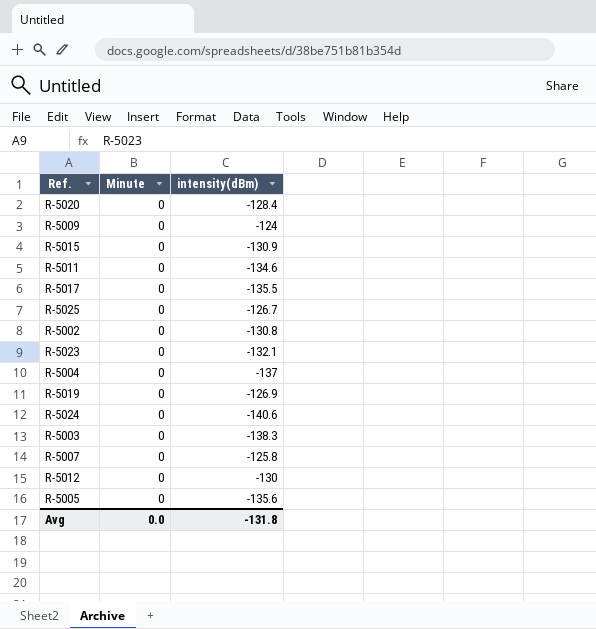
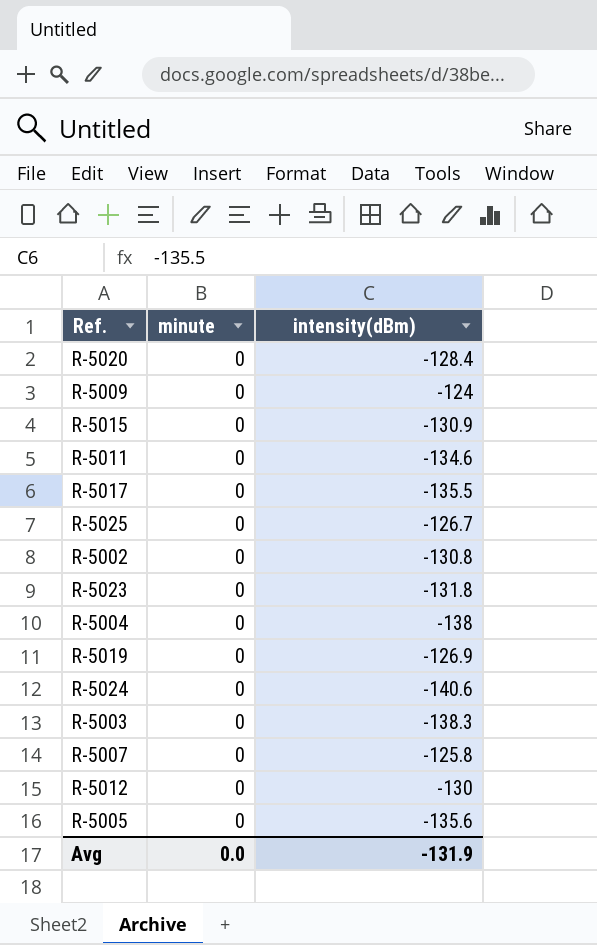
column name: Minute -> minute
R-5023 | intensity(dBm): -132.1 -> -131.8
R-5004 | intensity(dBm): -137 -> -138
Avg | intensity(dBm): -131.8 -> -131.9

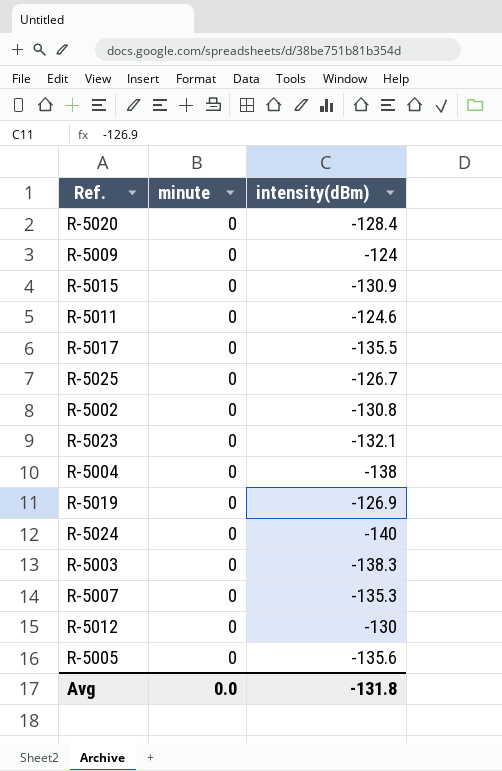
R-5011 | intensity(dBm): -134.6 -> -124.6
R-5023 | intensity(dBm): -131.8 -> -132.1
R-5024 | intensity(dBm): -140.6 -> -140
R-5007 | intensity(dBm): -125.8 -> -135.3
Avg | intensity(dBm): -131.9 -> -131.8

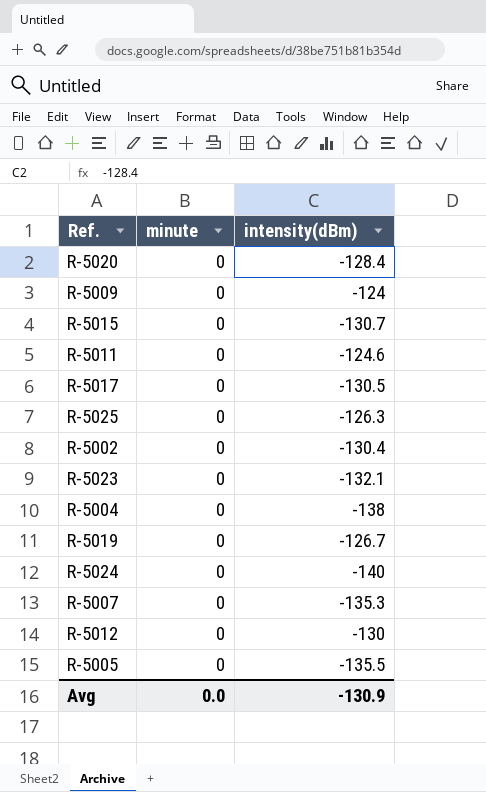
row R-5003: 0 | -138.3 -> none
R-5015 | intensity(dBm): -130.9 -> -130.7
R-5017 | intensity(dBm): -135.5 -> -130.5
R-5025 | intensity(dBm): -126.7 -> -126.3
R-5002 | intensity(dBm): -130.8 -> -130.4
R-5019 | intensity(dBm): -126.9 -> -126.7
R-5005 | intensity(dBm): -135.6 -> -135.5
Avg | intensity(dBm): -131.8 -> -130.9

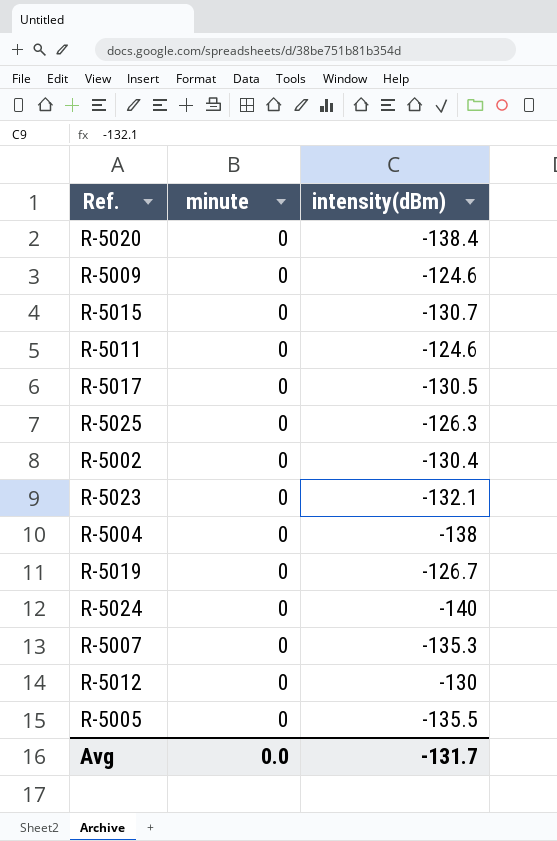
R-5020 | intensity(dBm): -128.4 -> -138.4
R-5009 | intensity(dBm): -124 -> -124.6
Avg | intensity(dBm): -130.9 -> -131.7

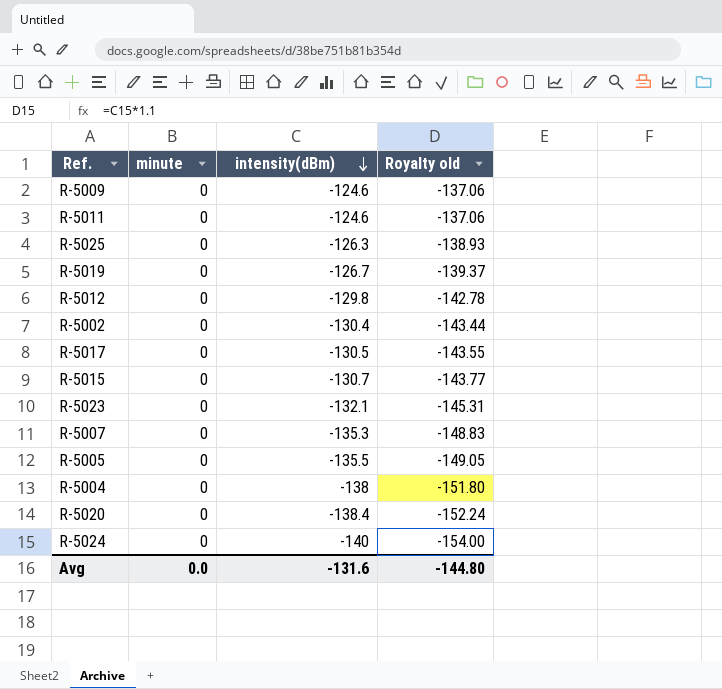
row order: none -> intensity(dBm) descending
column Royalty old | formula: none -> [intensity(dBm)] * 1.1
R-5012 | intensity(dBm): -130 -> -129.8
Avg | intensity(dBm): -131.7 -> -131.6

